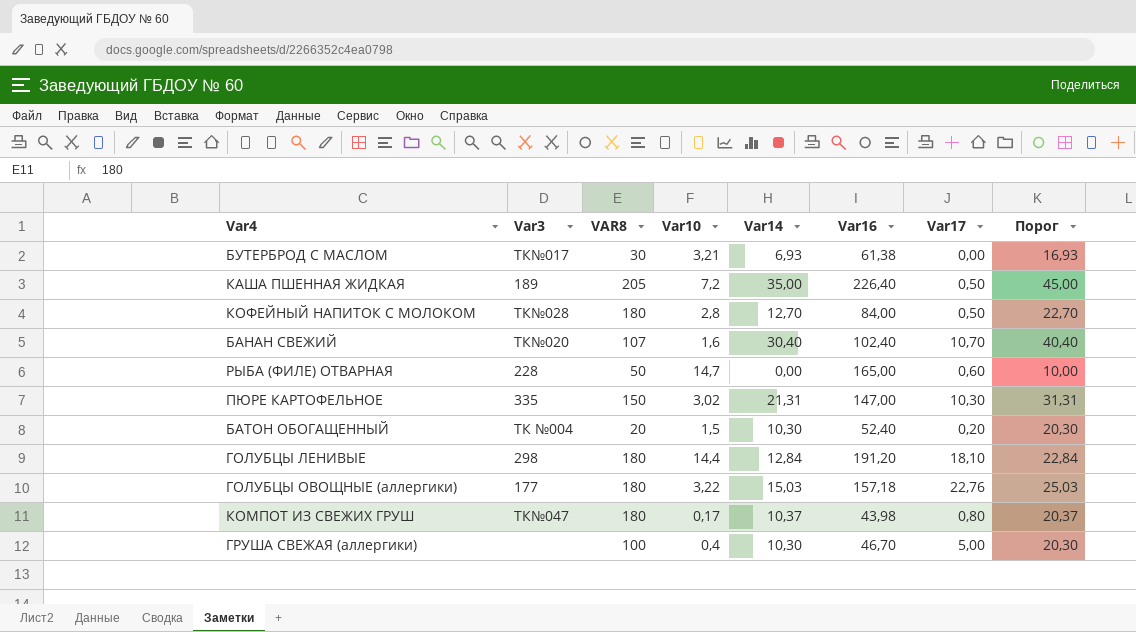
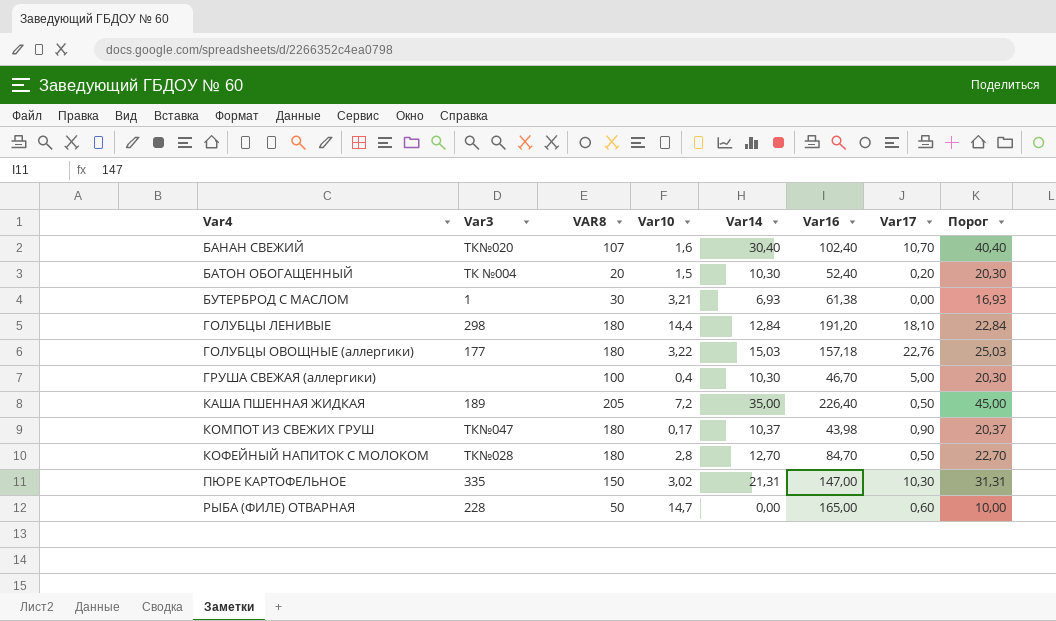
row order: none -> Var4 ascending
БУТЕРБРОД С МАСЛОМ | Var3: ТК№017 -> 1
КОМПОТ ИЗ СВЕЖИХ ГРУШ | Var17: 0,80 -> 0,90
КОФЕЙНЫЙ НАПИТОК С МОЛОКОМ | Var16: 84,00 -> 84,70

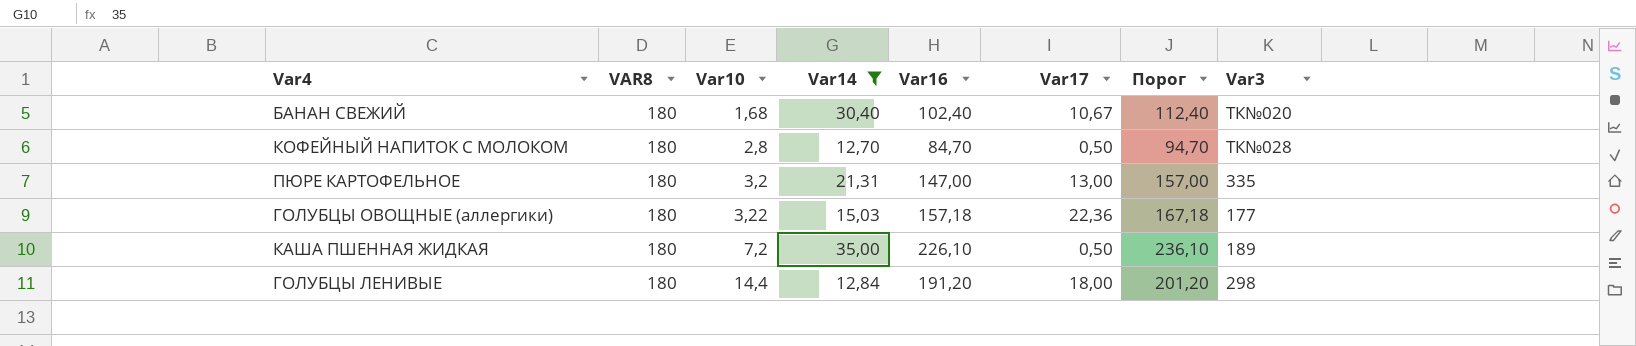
filter: none -> Var14 >= 12,70
row order: Var4 ascending -> Var10 ascending
column Порог | formula: [Var14] + 10 -> [Var16] + 10
column Var3 | position: 2 -> 8
БАНАН СВЕЖИЙ | VAR8: 107 -> 180
БАНАН СВЕЖИЙ | Var10: 1,6 -> 1,68
БАНАН СВЕЖИЙ | Var17: 10,70 -> 10,67
ПЮРЕ КАРТОФЕЛЬНОЕ | VAR8: 150 -> 180
ПЮРЕ КАРТОФЕЛЬНОЕ | Var10: 3,02 -> 3,2
ПЮРЕ КАРТОФЕЛЬНОЕ | Var17: 10,30 -> 13,00
ГОЛУБЦЫ ОВОЩНЫЕ (аллергики) | Var17: 22,76 -> 22,36
КАША ПШЕННАЯ ЖИДКАЯ | VAR8: 205 -> 180
КАША ПШЕННАЯ ЖИДКАЯ | Var16: 226,40 -> 226,10
ГОЛУБЦЫ ЛЕНИВЫЕ | Var17: 18,10 -> 18,00

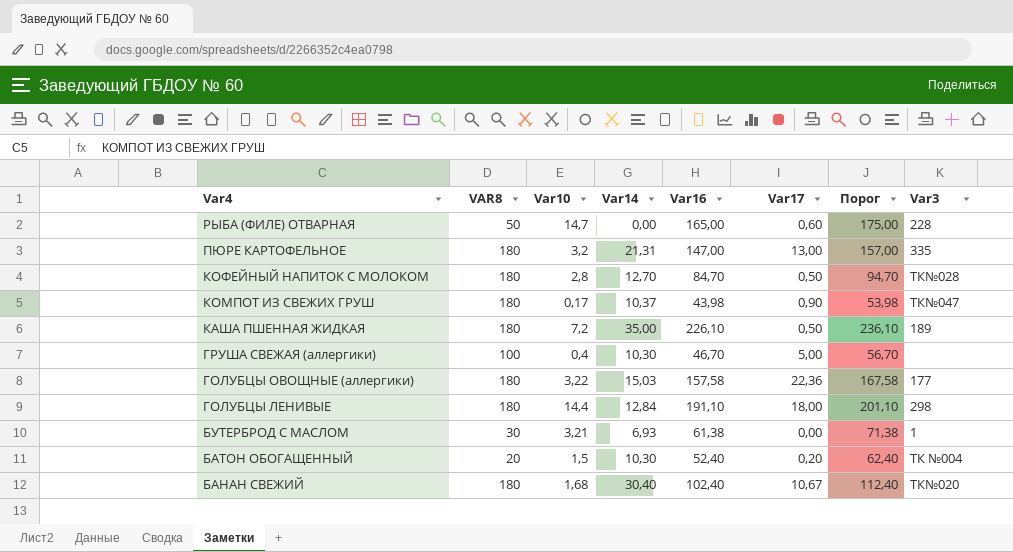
filter: Var14 >= 12,70 -> none
row order: Var10 ascending -> Var4 descending
ГОЛУБЦЫ ОВОЩНЫЕ (аллергики) | Var16: 157,18 -> 157,58
ГОЛУБЦЫ ОВОЩНЫЕ (аллергики) | Порог: 167,18 -> 167,58
ГОЛУБЦЫ ЛЕНИВЫЕ | Var16: 191,20 -> 191,10
ГОЛУБЦЫ ЛЕНИВЫЕ | Порог: 201,20 -> 201,10

